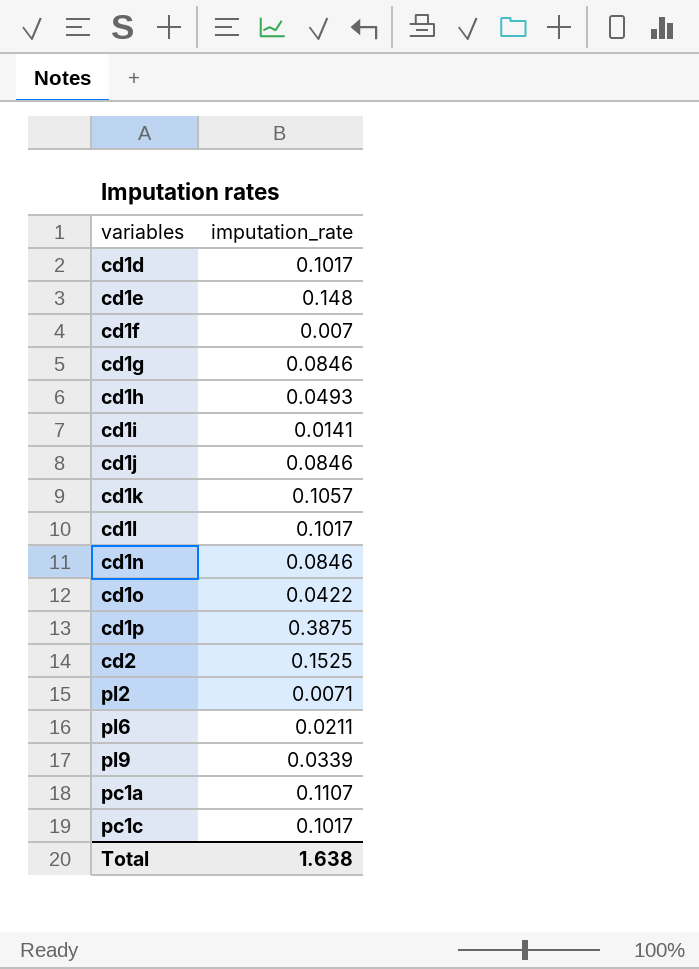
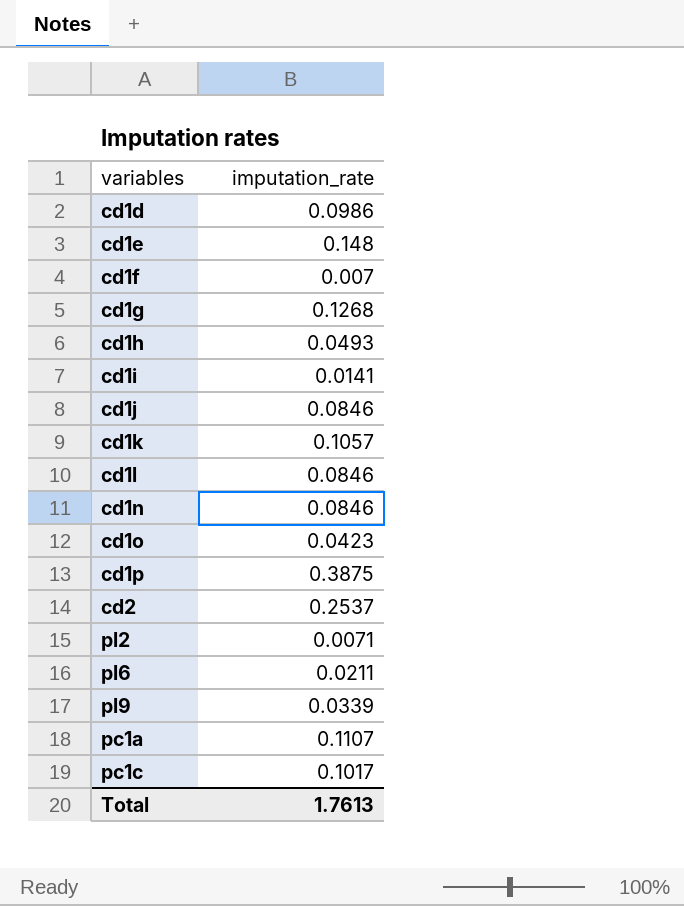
cd1d | imputation_rate: 0.1017 -> 0.0986
cd1g | imputation_rate: 0.0846 -> 0.1268
cd1l | imputation_rate: 0.1017 -> 0.0846
cd1o | imputation_rate: 0.0422 -> 0.0423
cd2 | imputation_rate: 0.1525 -> 0.2537
Total | imputation_rate: 1.638 -> 1.7613

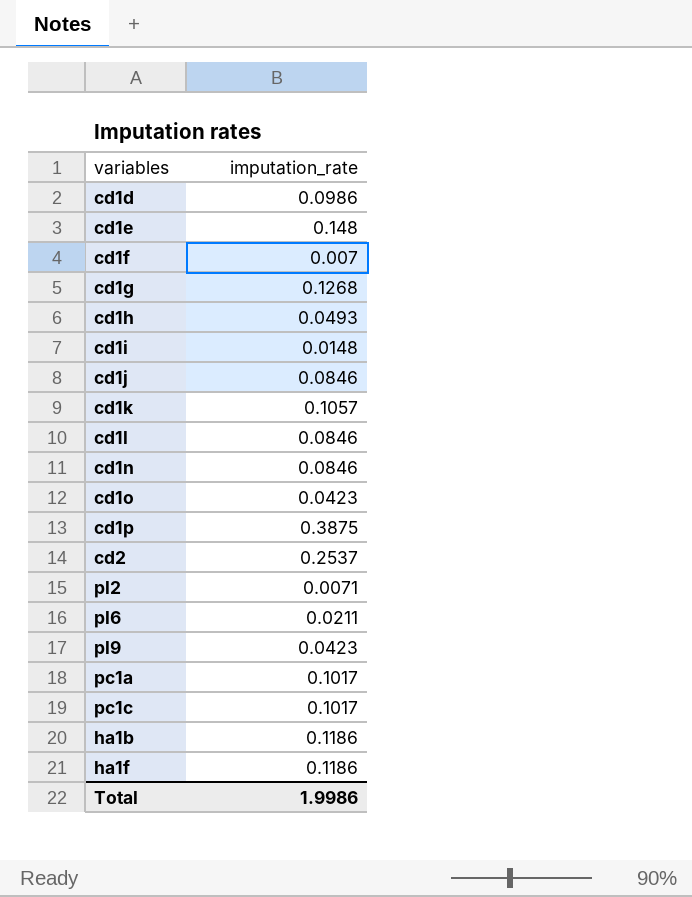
cd1i | imputation_rate: 0.0141 -> 0.0148
pl9 | imputation_rate: 0.0339 -> 0.0423
pc1a | imputation_rate: 0.1107 -> 0.1017
row ha1b: none -> 0.1186
row ha1f: none -> 0.1186
Total | imputation_rate: 1.7613 -> 1.9986

